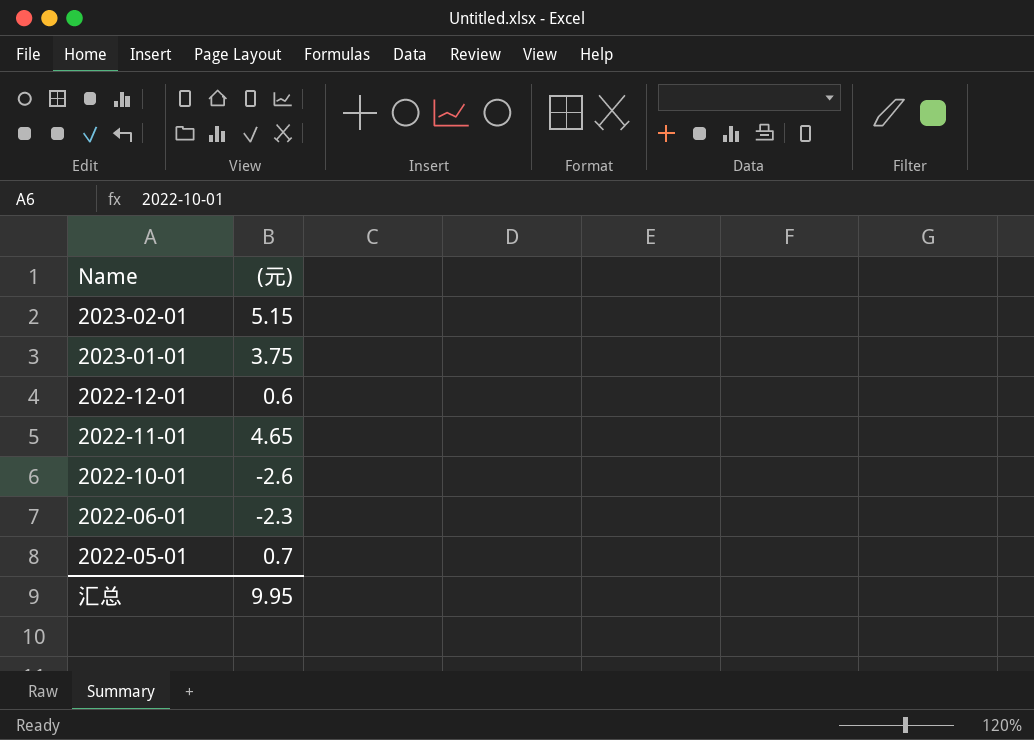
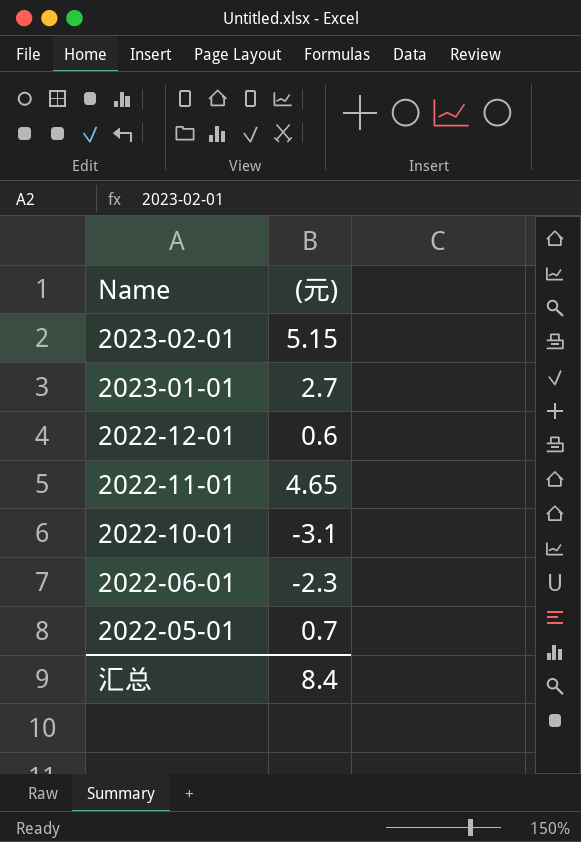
2023-01-01 | (元): 3.75 -> 2.7
2022-10-01 | (元): -2.6 -> -3.1
汇总 | (元): 9.95 -> 8.4

